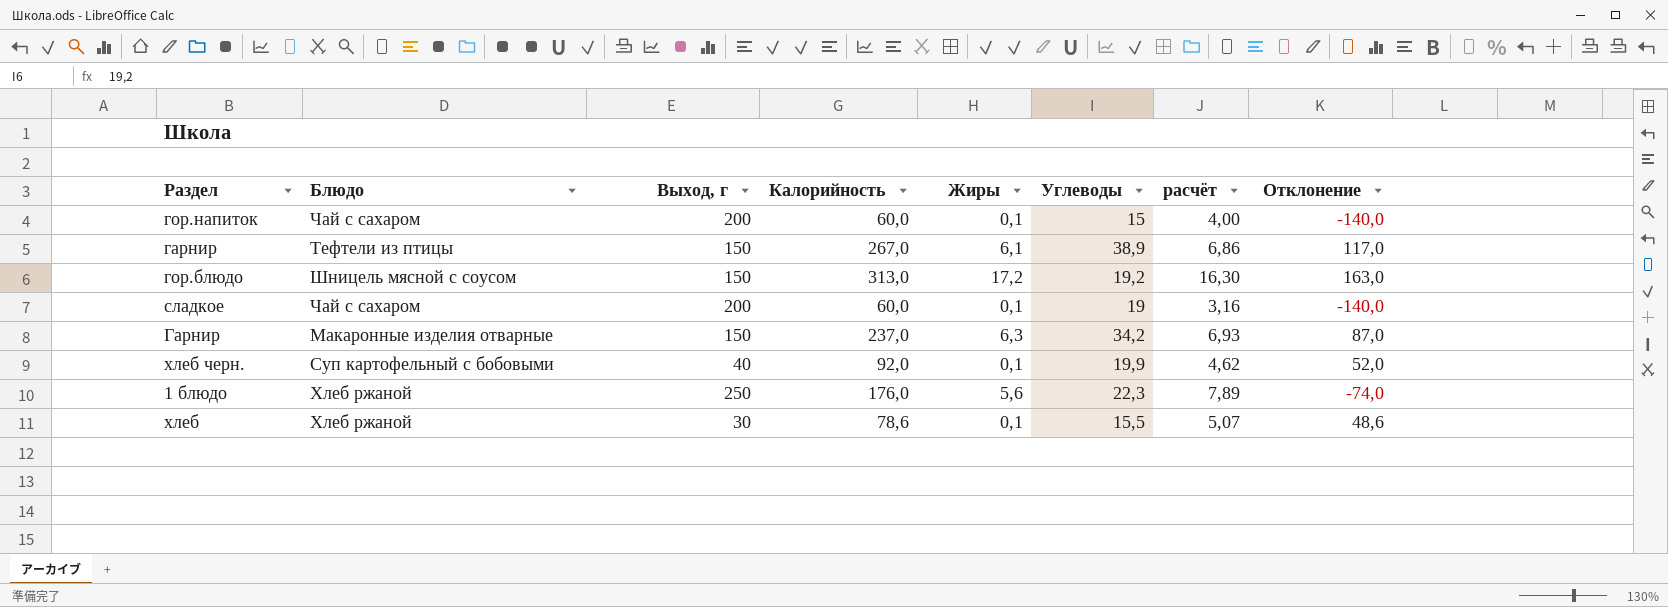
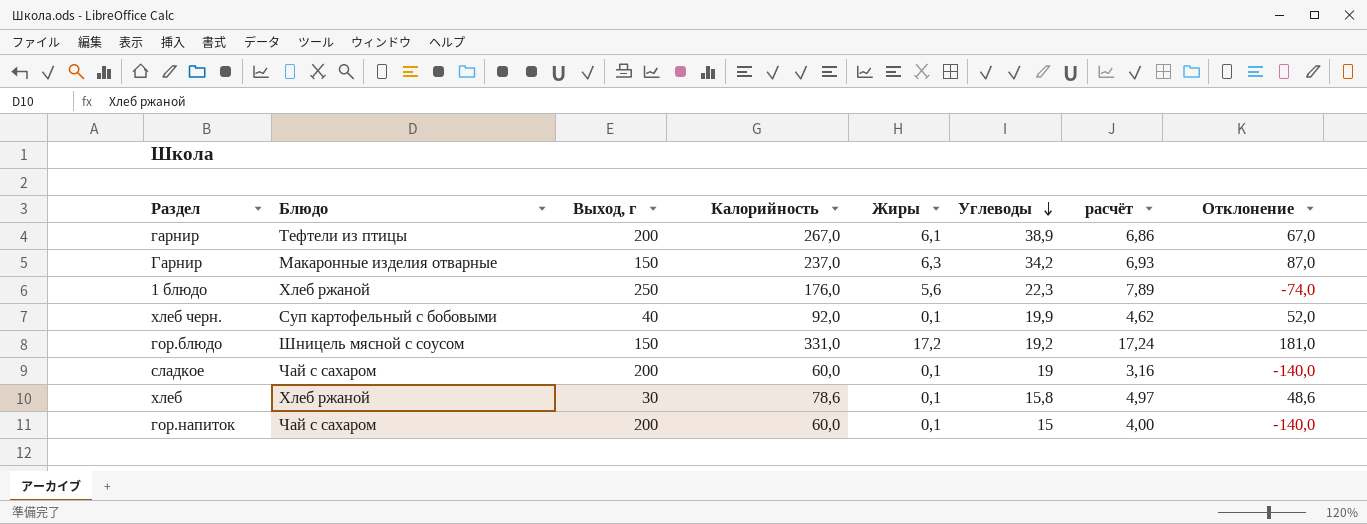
row order: none -> Углеводы descending
гарнир | Выход, г: 150 -> 200
гарнир | Отклонение: 117,0 -> 67,0
гор.блюдо | Калорийность: 313,0 -> 331,0
гор.блюдо | расчёт: 16,30 -> 17,24
гор.блюдо | Отклонение: 163,0 -> 181,0
хлеб | Углеводы: 15,5 -> 15,8
хлеб | расчёт: 5,07 -> 4,97

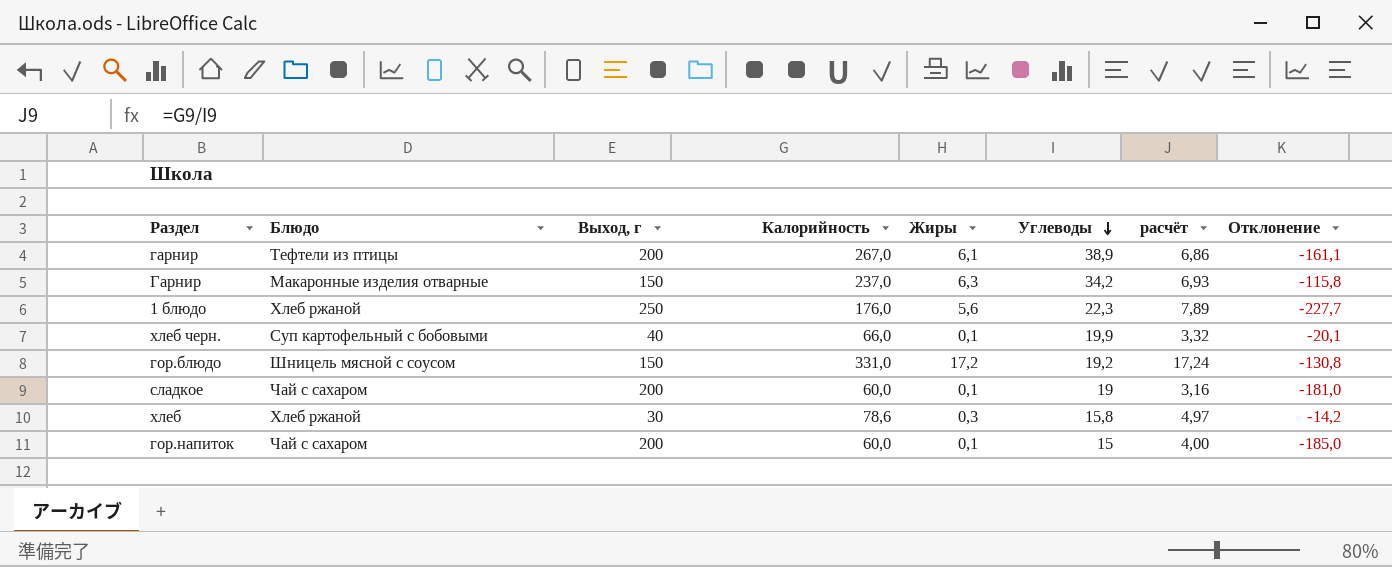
column Отклонение | formula: [Калорийность] - [Выход, г] -> [Углеводы] - [Выход, г]
хлеб черн. | Калорийность: 92,0 -> 66,0
хлеб черн. | расчёт: 4,62 -> 3,32
хлеб | Жиры: 0,1 -> 0,3

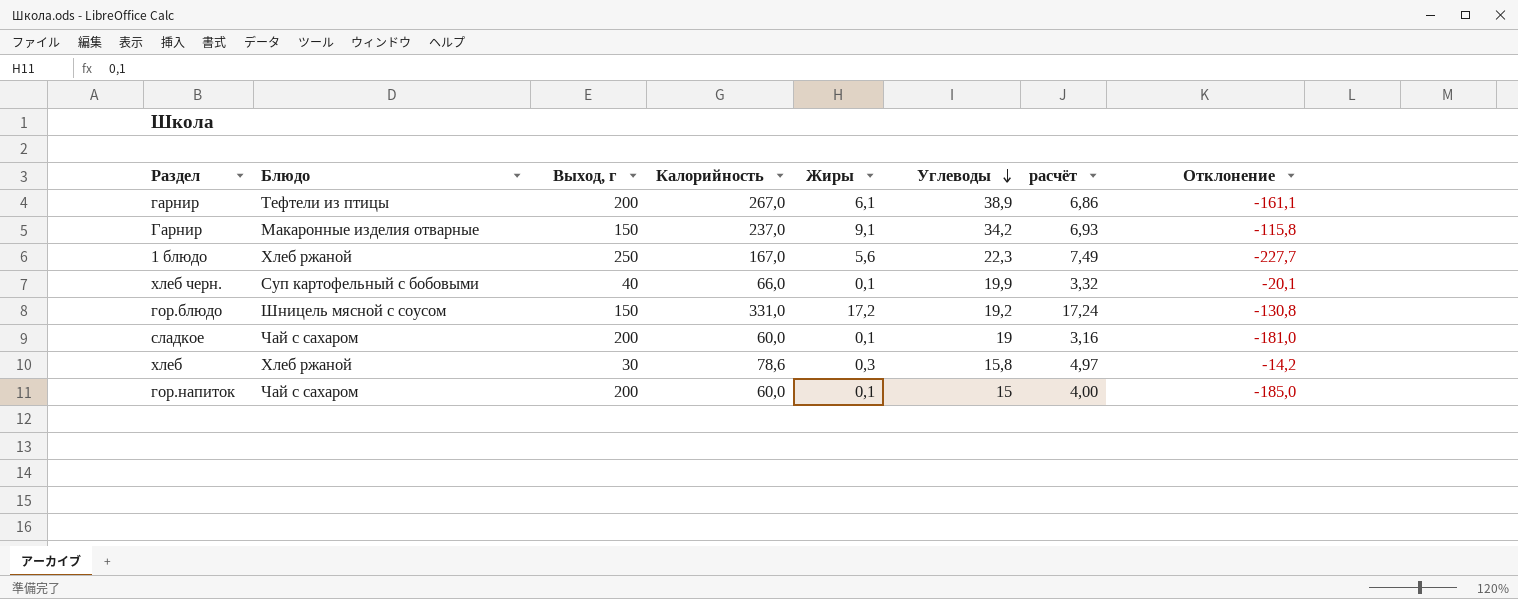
Гарнир | Жиры: 6,3 -> 9,1
1 блюдо | Калорийность: 176,0 -> 167,0
1 блюдо | расчёт: 7,89 -> 7,49

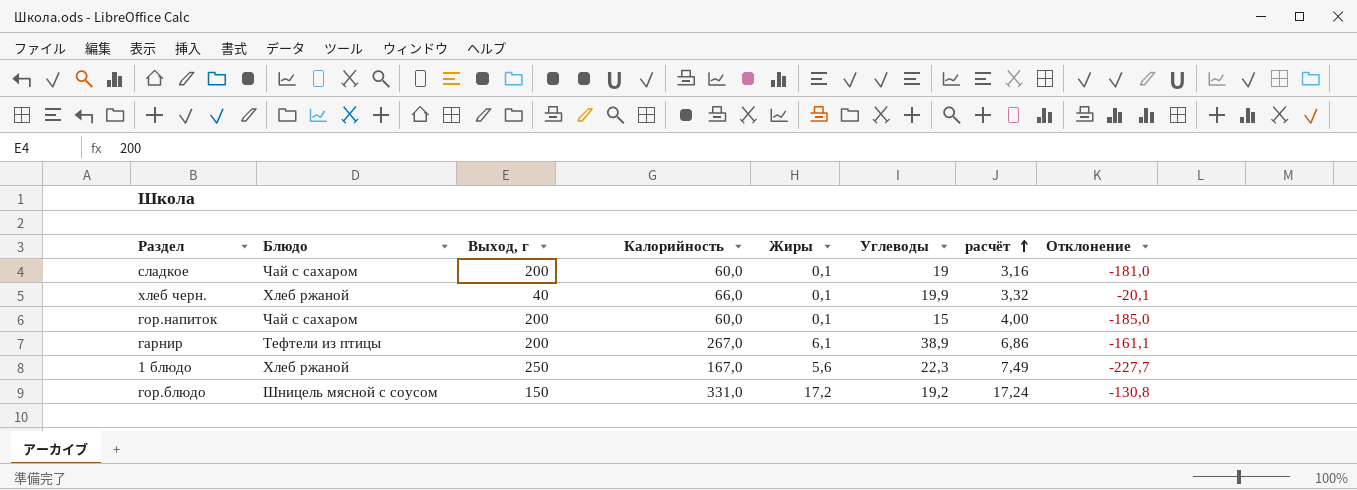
row order: Углеводы descending -> расчёт ascending
row Гарнир: Макаронные изделия отварные | 150 | 237,0 | 9,1 | 34,2 | 6,93 | -115,8 -> none
row хлеб: Хлеб ржаной | 30 | 78,6 | 0,3 | 15,8 | 4,97 | -14,2 -> none
хлеб черн. | Блюдо: Суп картофельный с бобовыми -> Хлеб ржаной

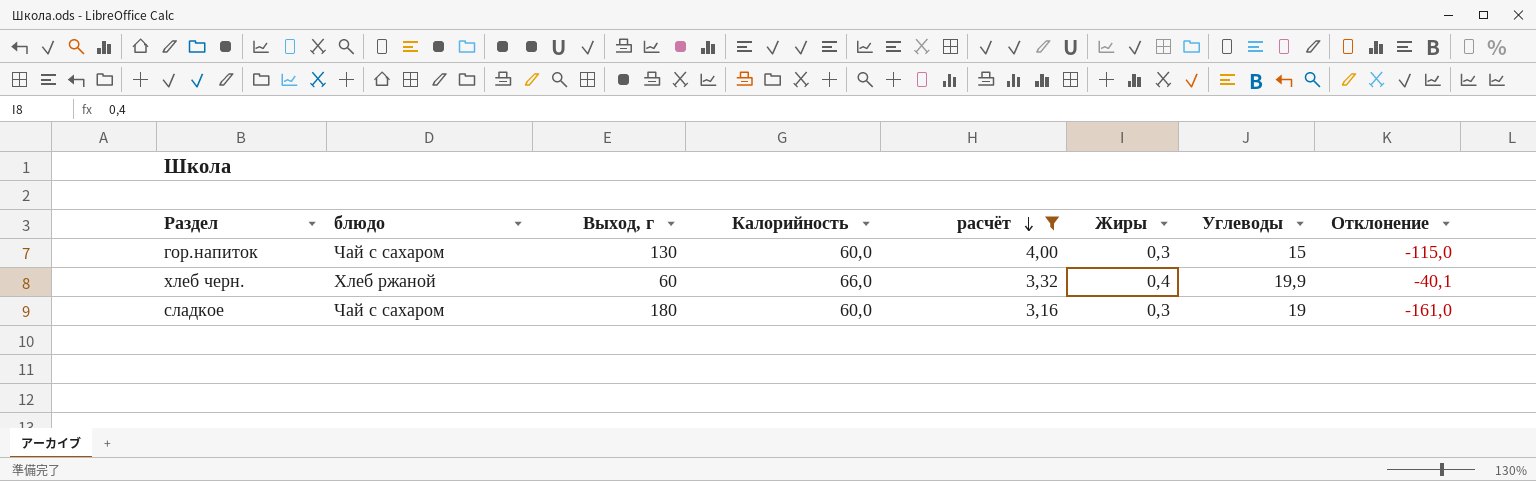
filter: none -> расчёт <= 4,00
row order: расчёт ascending -> расчёт descending
column name: Блюдо -> блюдо
column расчёт | position: 7 -> 5
гор.напиток | Выход, г: 200 -> 130
гор.напиток | Жиры: 0,1 -> 0,3
гор.напиток | Отклонение: -185,0 -> -115,0
хлеб черн. | Выход, г: 40 -> 60
хлеб черн. | Жиры: 0,1 -> 0,4
хлеб черн. | Отклонение: -20,1 -> -40,1
сладкое | Выход, г: 200 -> 180
сладкое | Жиры: 0,1 -> 0,3
сладкое | Отклонение: -181,0 -> -161,0

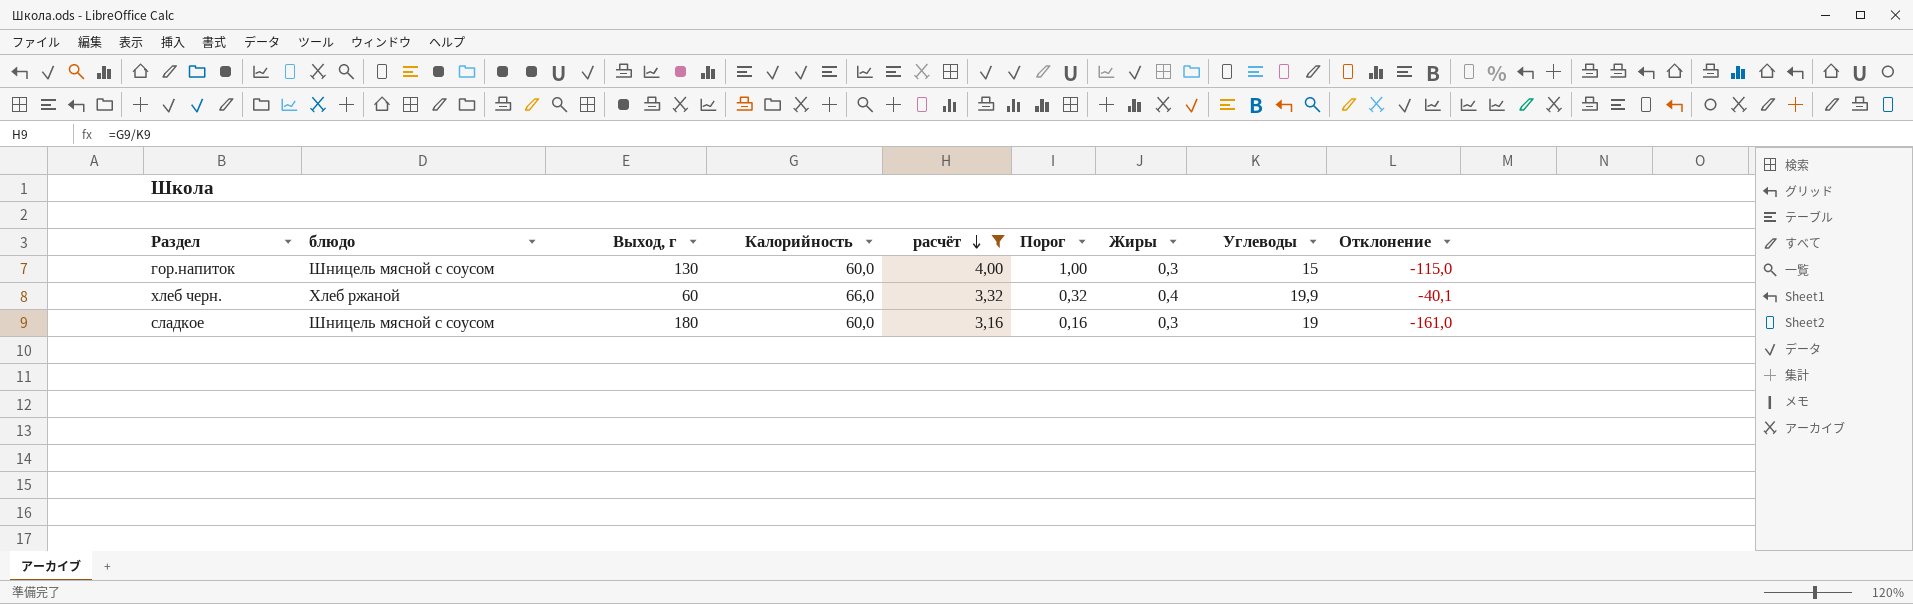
column Порог | formula: none -> [расчёт] - 3
гор.напиток | блюдо: Чай с сахаром -> Шницель мясной с соусом
сладкое | блюдо: Чай с сахаром -> Шницель мясной с соусом

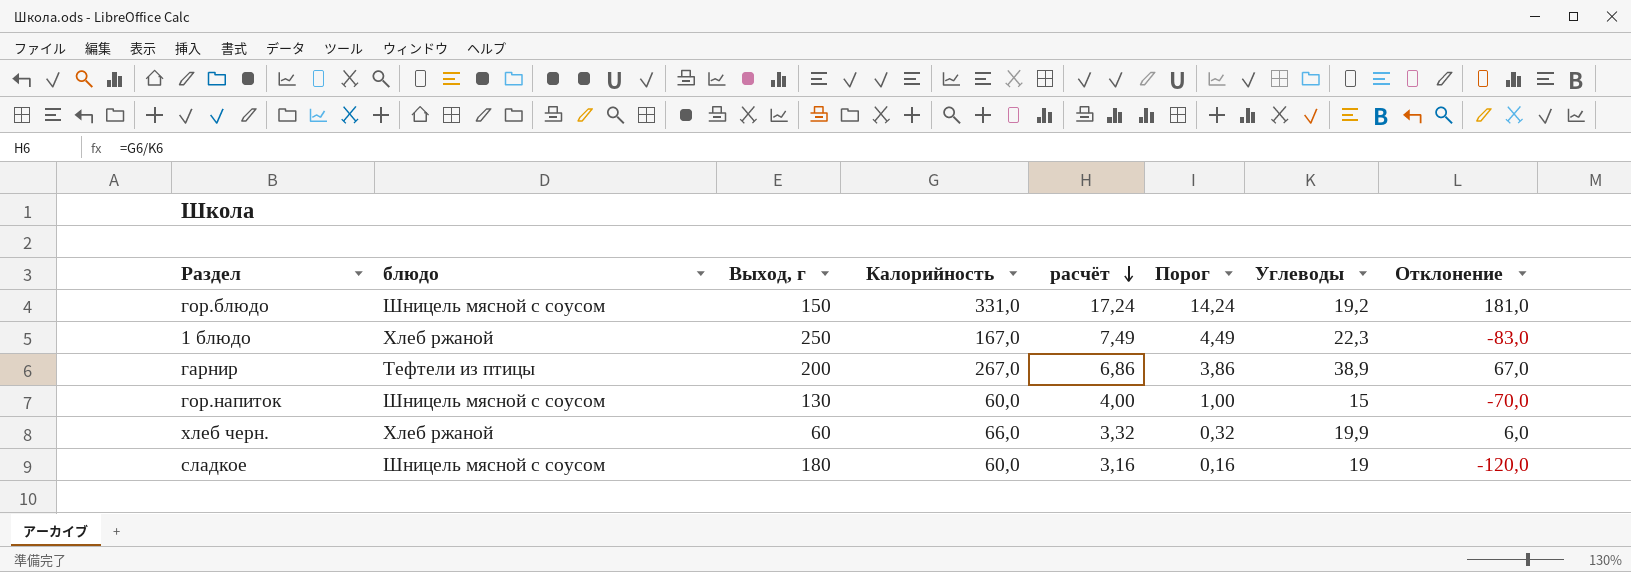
filter: расчёт <= 4,00 -> none
column Жиры | position: 7 -> none
column Отклонение | formula: [Углеводы] - [Выход, г] -> [Калорийность] - [Выход, г]

